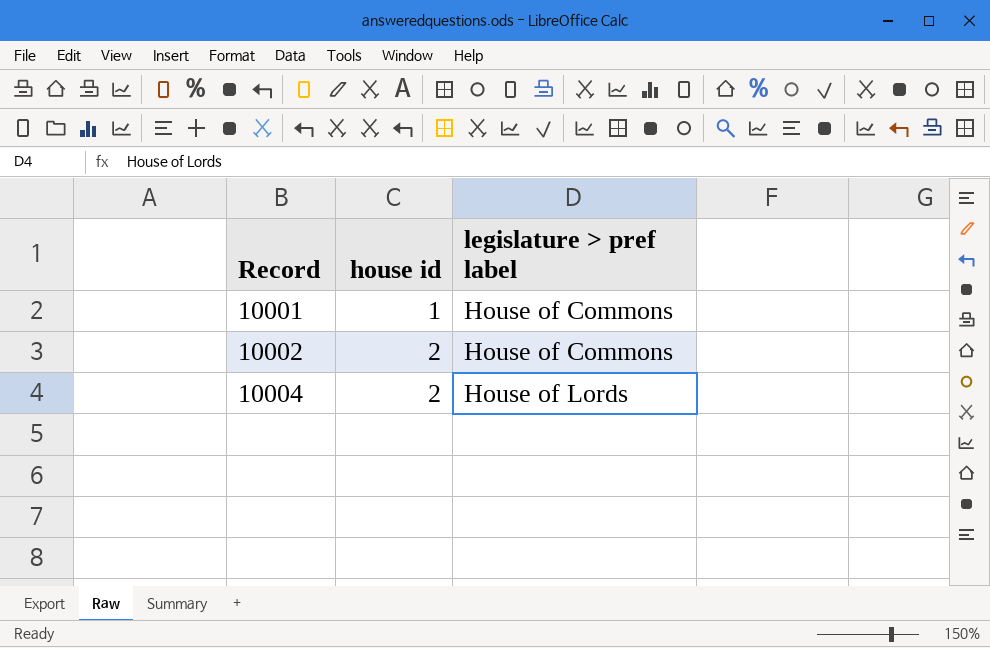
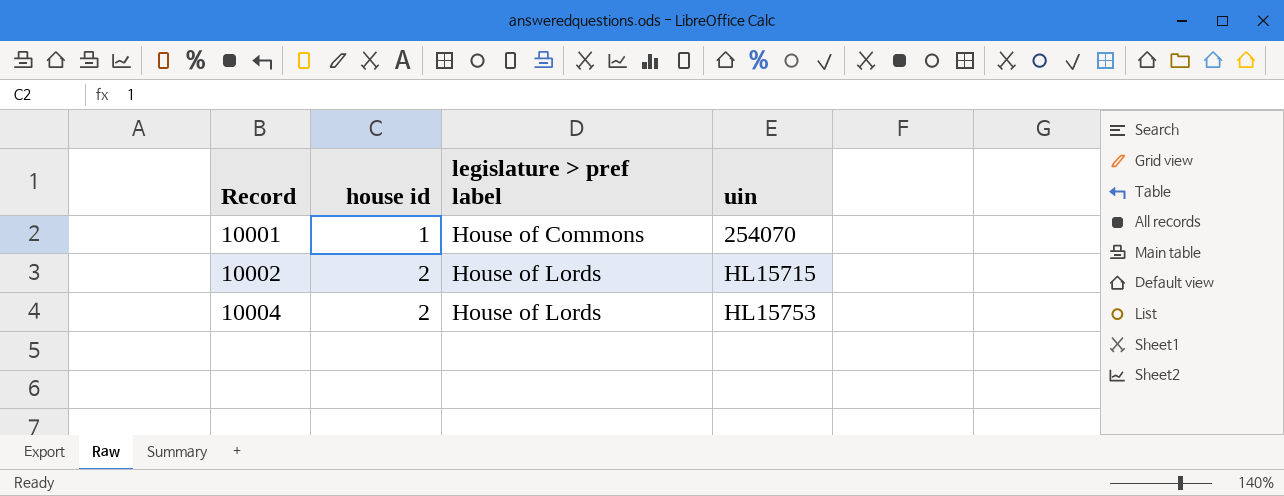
column uin | position: none -> 4
10002 | legislature > pref label: House of Commons -> House of Lords

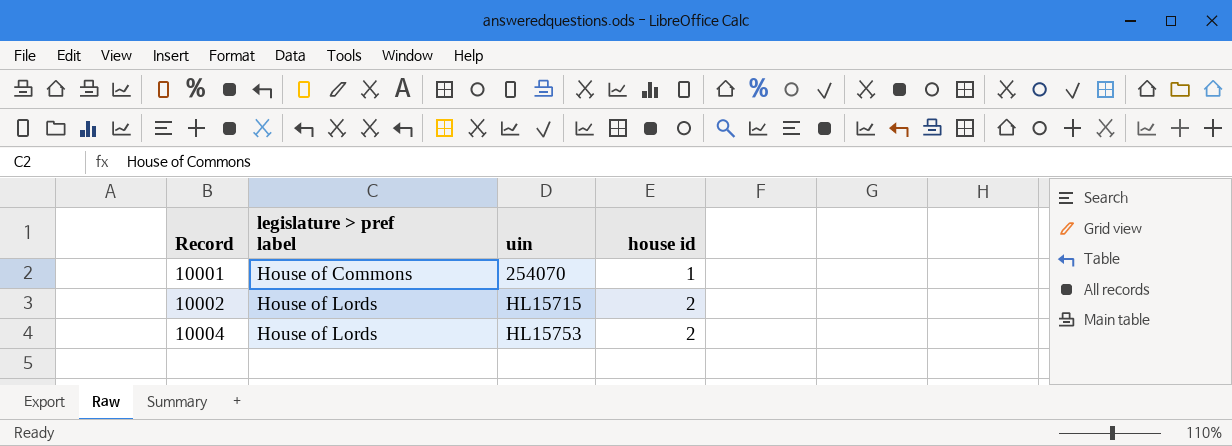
column house id | position: 2 -> 4

